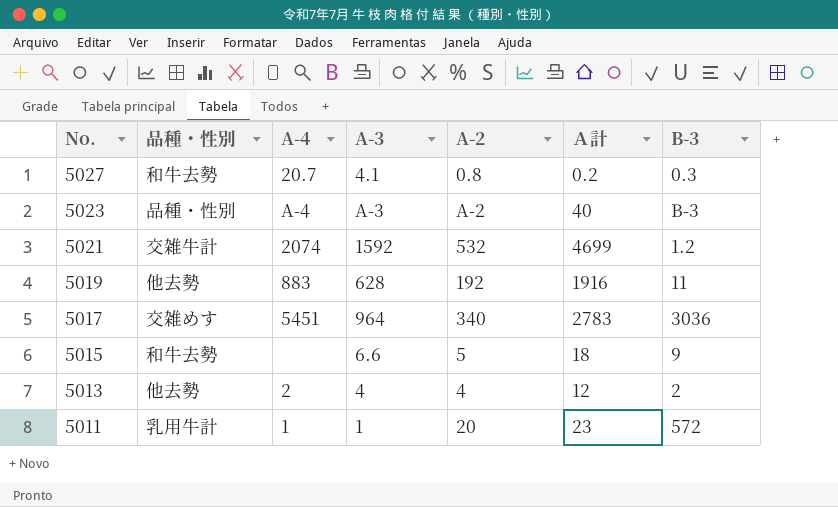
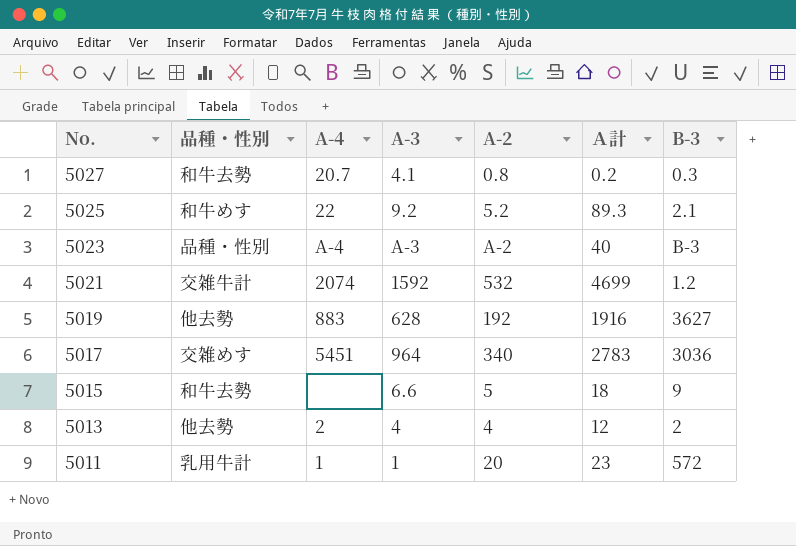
row 5025: none -> 和牛めす | 22 | 9.2 | 5.2 | 89.3 | 2.1
5019 | B-3: 11 -> 3627

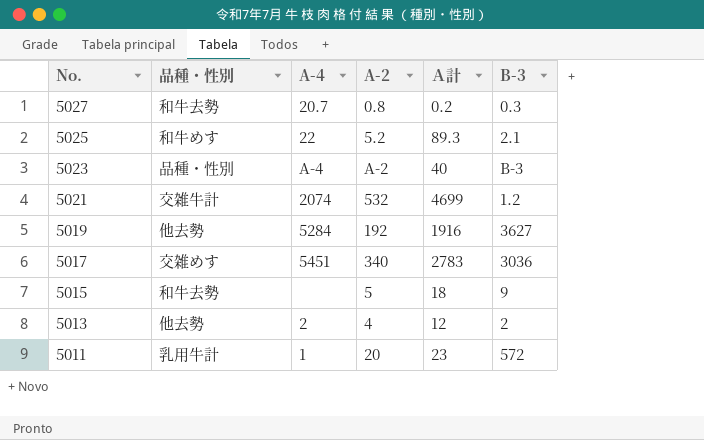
column A-3 | position: 4 -> none
5019 | A-4: 883 -> 5284

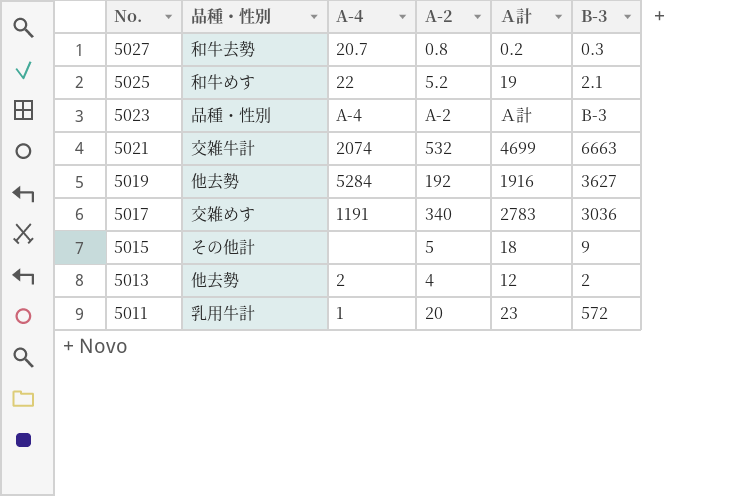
5025 | Ａ計: 89.3 -> 19
5023 | Ａ計: 40 -> Ａ計
5021 | B-3: 1.2 -> 6663
5017 | A-4: 5451 -> 1191
5015 | 品種・性別: 和牛去勢 -> その他計

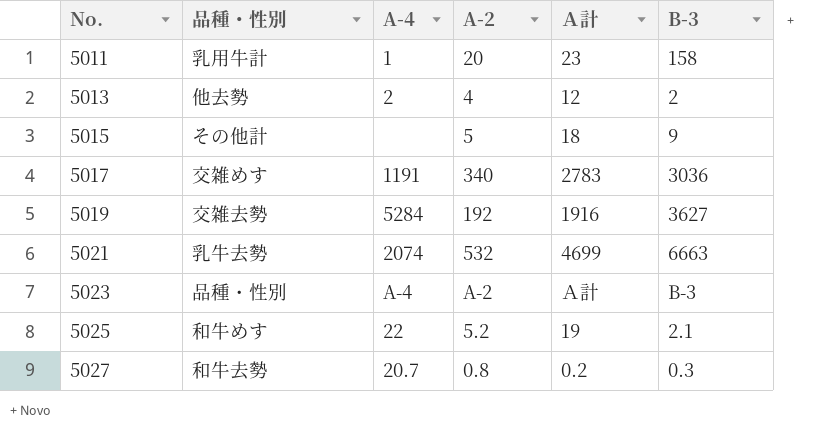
row order: No. descending -> No. ascending
5011 | B-3: 572 -> 158
5019 | 品種・性別: 他去勢 -> 交雑去勢
5021 | 品種・性別: 交雑牛計 -> 乳牛去勢

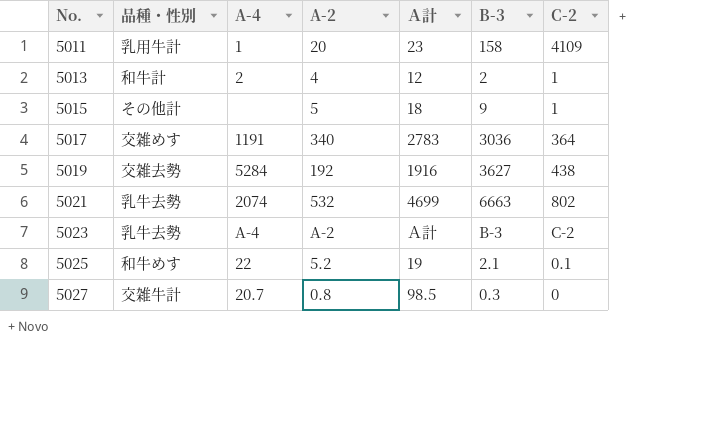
column C-2 | position: none -> 7
5013 | 品種・性別: 他去勢 -> 和牛計
5023 | 品種・性別: 品種・性別 -> 乳牛去勢
5027 | 品種・性別: 和牛去勢 -> 交雑牛計
5027 | Ａ計: 0.2 -> 98.5

